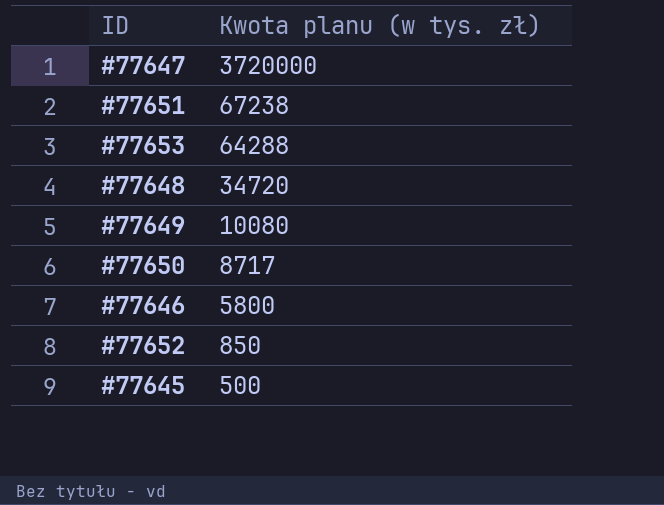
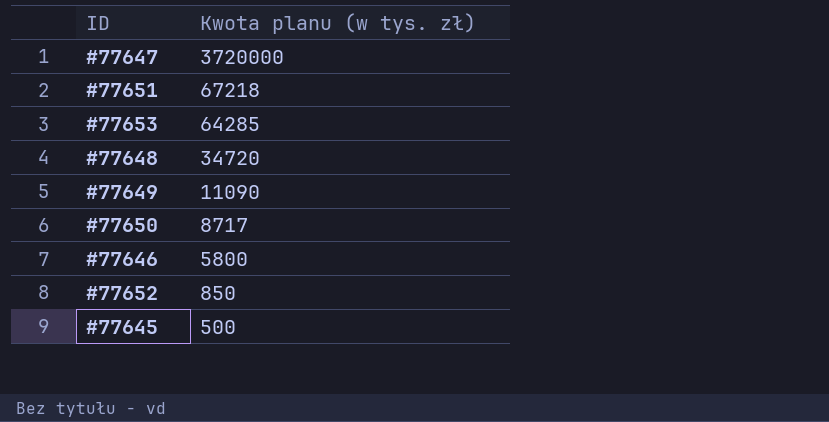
#77651 | Kwota planu (w tys. zł): 67238 -> 67218
#77653 | Kwota planu (w tys. zł): 64288 -> 64285
#77649 | Kwota planu (w tys. zł): 10080 -> 11090

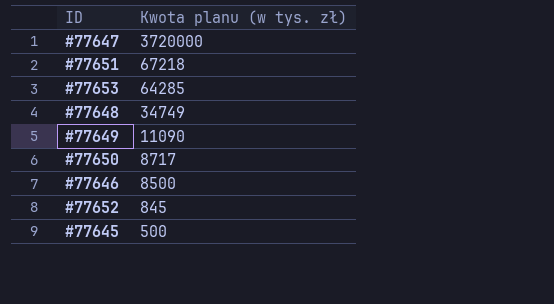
#77648 | Kwota planu (w tys. zł): 34720 -> 34749
#77646 | Kwota planu (w tys. zł): 5800 -> 8500
#77652 | Kwota planu (w tys. zł): 850 -> 845

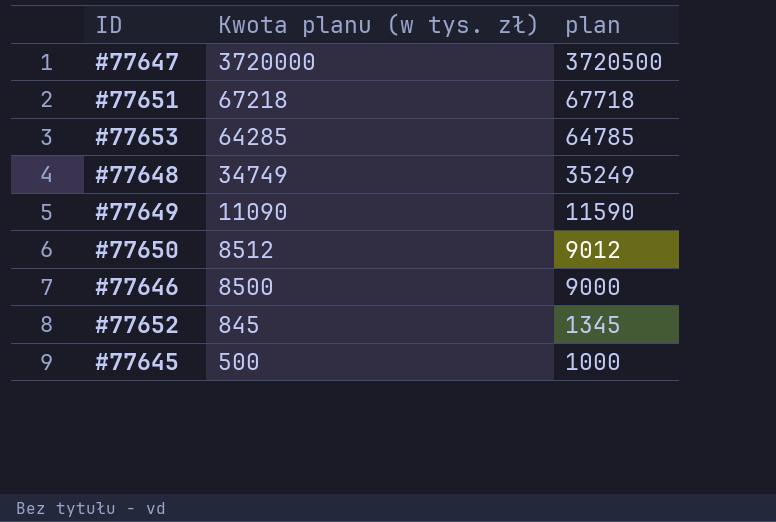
column plan | formula: none -> [Kwota planu (w tys. zł)] + 500
#77650 | Kwota planu (w tys. zł): 8717 -> 8512

